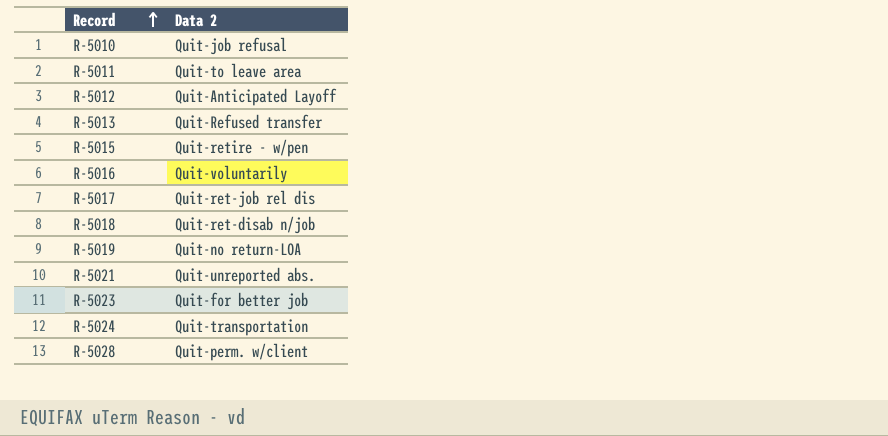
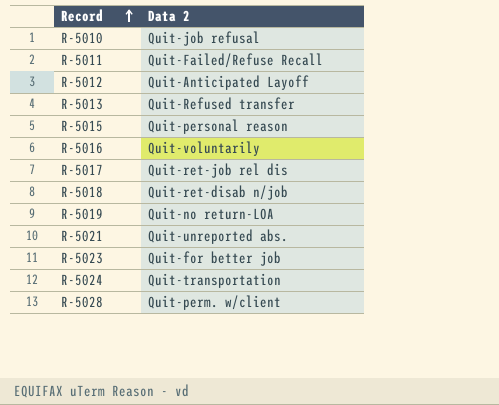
R-5011 | Data 2: Quit-to leave area -> Quit-Failed/Refuse Recall
R-5015 | Data 2: Quit-retire - w/pen -> Quit-personal reason

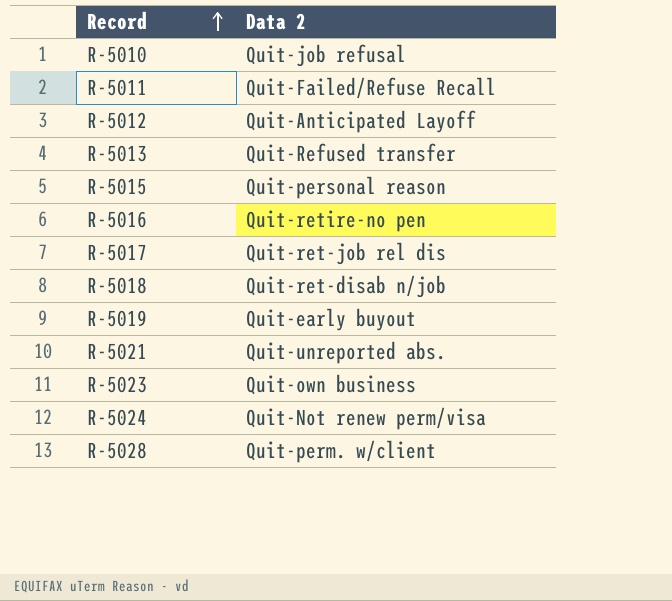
R-5016 | Data 2: Quit-voluntarily -> Quit-retire-no pen
R-5019 | Data 2: Quit-no return-LOA -> Quit-early buyout
R-5023 | Data 2: Quit-for better job -> Quit-own business
R-5024 | Data 2: Quit-transportation -> Quit-Not renew perm/visa

